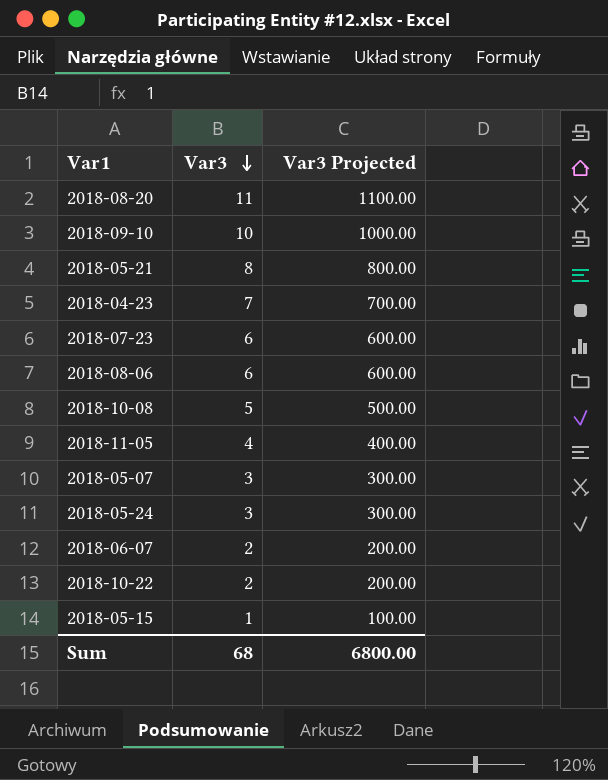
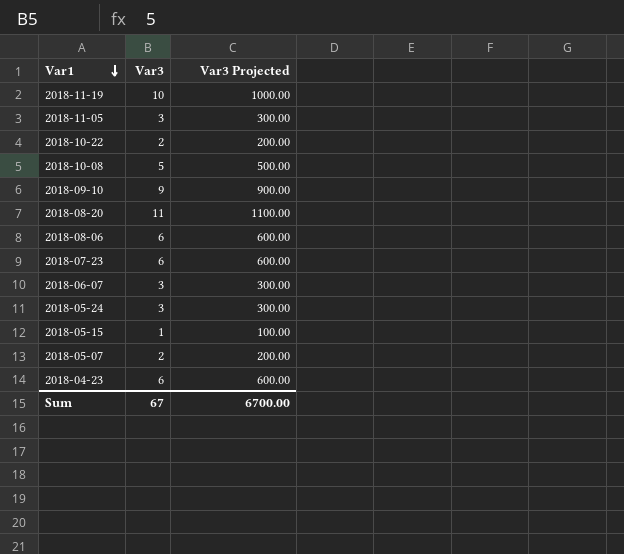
row order: Var3 descending -> Var1 descending
row 2018-05-21: 8 | 800.00 -> none
row 2018-11-19: none -> 10 | 1000.00
2018-11-05 | Var3: 4 -> 3
2018-11-05 | Var3 Projected: 400.00 -> 300.00
2018-09-10 | Var3: 10 -> 9
2018-09-10 | Var3 Projected: 1000.00 -> 900.00
2018-06-07 | Var3: 2 -> 3
2018-06-07 | Var3 Projected: 200.00 -> 300.00
2018-05-07 | Var3: 3 -> 2
2018-05-07 | Var3 Projected: 300.00 -> 200.00
2018-04-23 | Var3: 7 -> 6
2018-04-23 | Var3 Projected: 700.00 -> 600.00
Sum | Var3: 68 -> 67
Sum | Var3 Projected: 6800.00 -> 6700.00

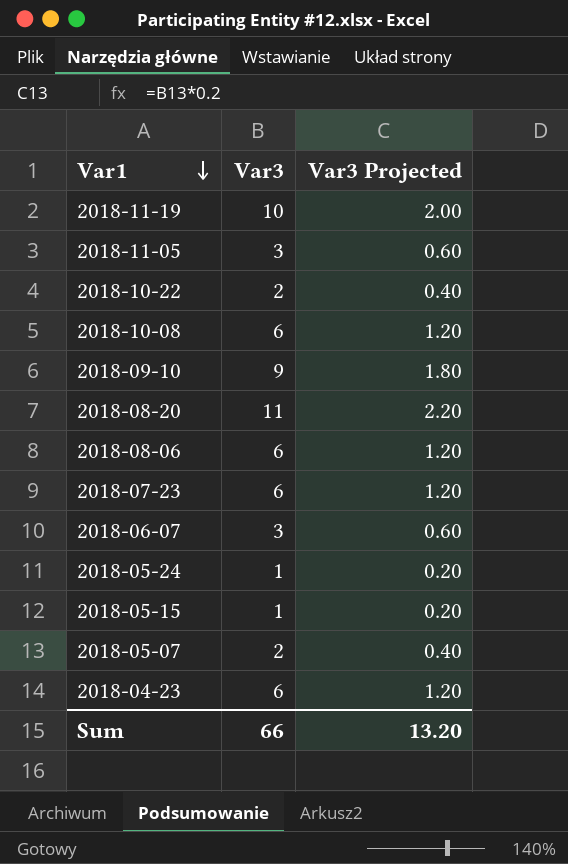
column Var3 Projected | formula: [Var3] * 100 -> [Var3] * 0.2
2018-10-08 | Var3: 5 -> 6
2018-05-24 | Var3: 3 -> 1
Sum | Var3: 67 -> 66
Sum | Var3 Projected: 6700.00 -> 13.20

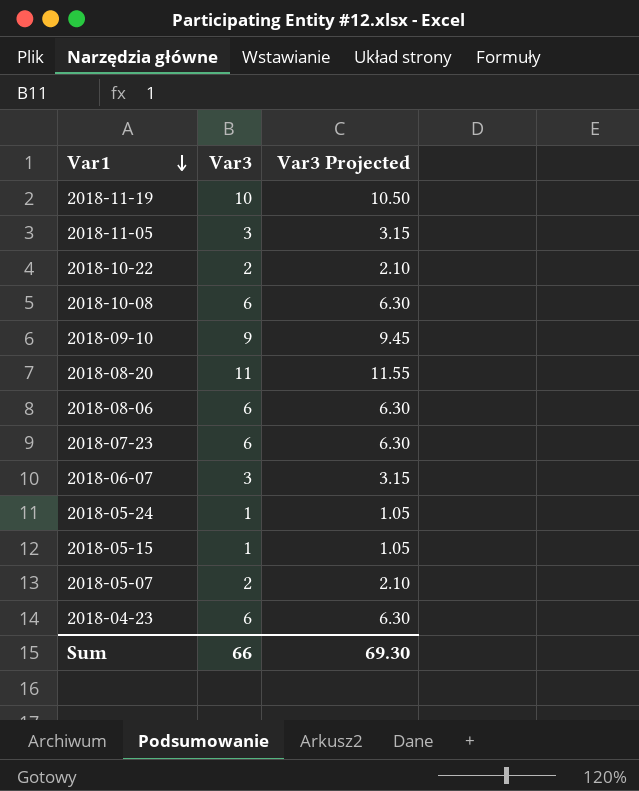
column Var3 Projected | formula: [Var3] * 0.2 -> [Var3] * 1.05
Sum | Var3 Projected: 13.20 -> 69.30

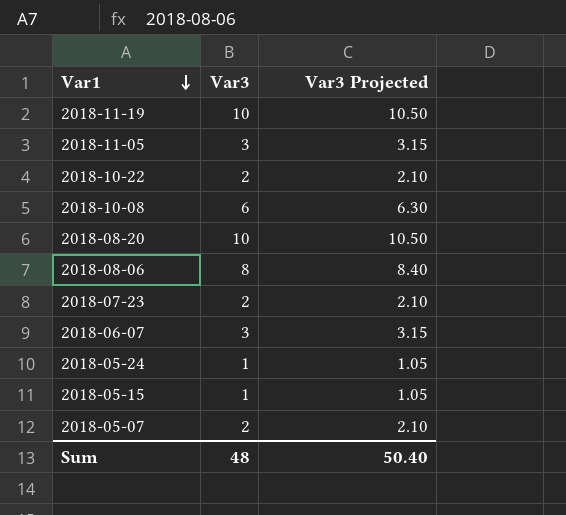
row 2018-09-10: 9 | 9.45 -> none
row 2018-04-23: 6 | 6.30 -> none
2018-08-20 | Var3: 11 -> 10
2018-08-20 | Var3 Projected: 11.55 -> 10.50
2018-08-06 | Var3: 6 -> 8
2018-08-06 | Var3 Projected: 6.30 -> 8.40
2018-07-23 | Var3: 6 -> 2
2018-07-23 | Var3 Projected: 6.30 -> 2.10
Sum | Var3: 66 -> 48
Sum | Var3 Projected: 69.30 -> 50.40

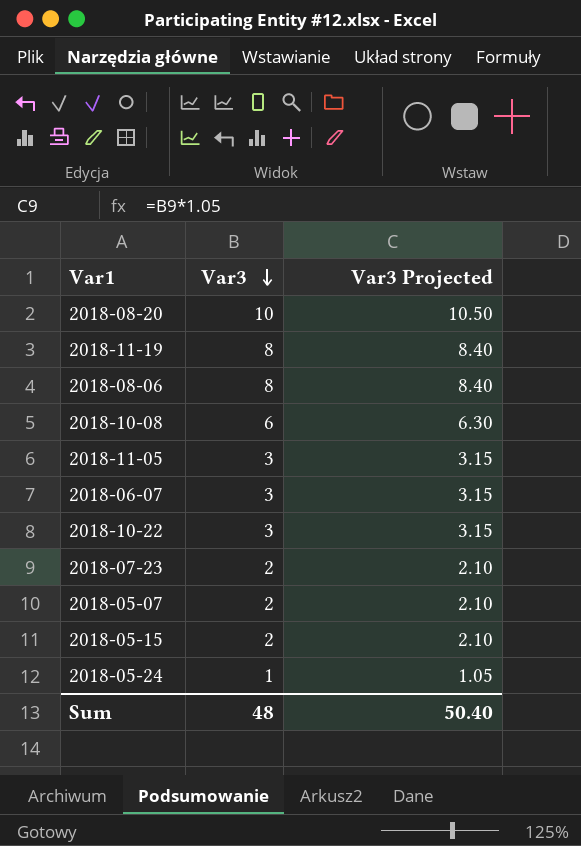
row order: Var1 descending -> Var3 descending
2018-11-19 | Var3: 10 -> 8
2018-11-19 | Var3 Projected: 10.50 -> 8.40
2018-10-22 | Var3: 2 -> 3
2018-10-22 | Var3 Projected: 2.10 -> 3.15
2018-05-15 | Var3: 1 -> 2
2018-05-15 | Var3 Projected: 1.05 -> 2.10

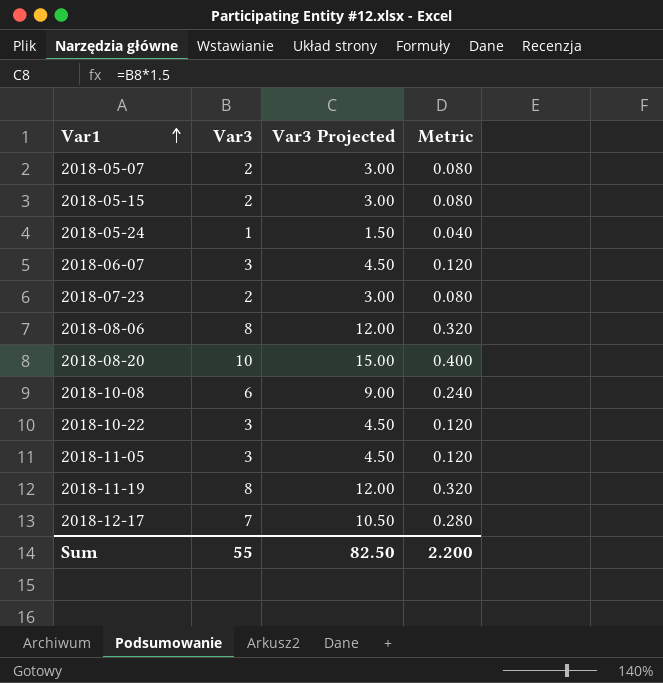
row order: Var3 descending -> Var1 ascending
column Var3 Projected | formula: [Var3] * 1.05 -> [Var3] * 1.5
column Metric | formula: none -> [Var3] * 0.04
row 2018-12-17: none -> 7 | 10.50 | 0.280
Sum | Var3: 48 -> 55
Sum | Var3 Projected: 50.40 -> 82.50

